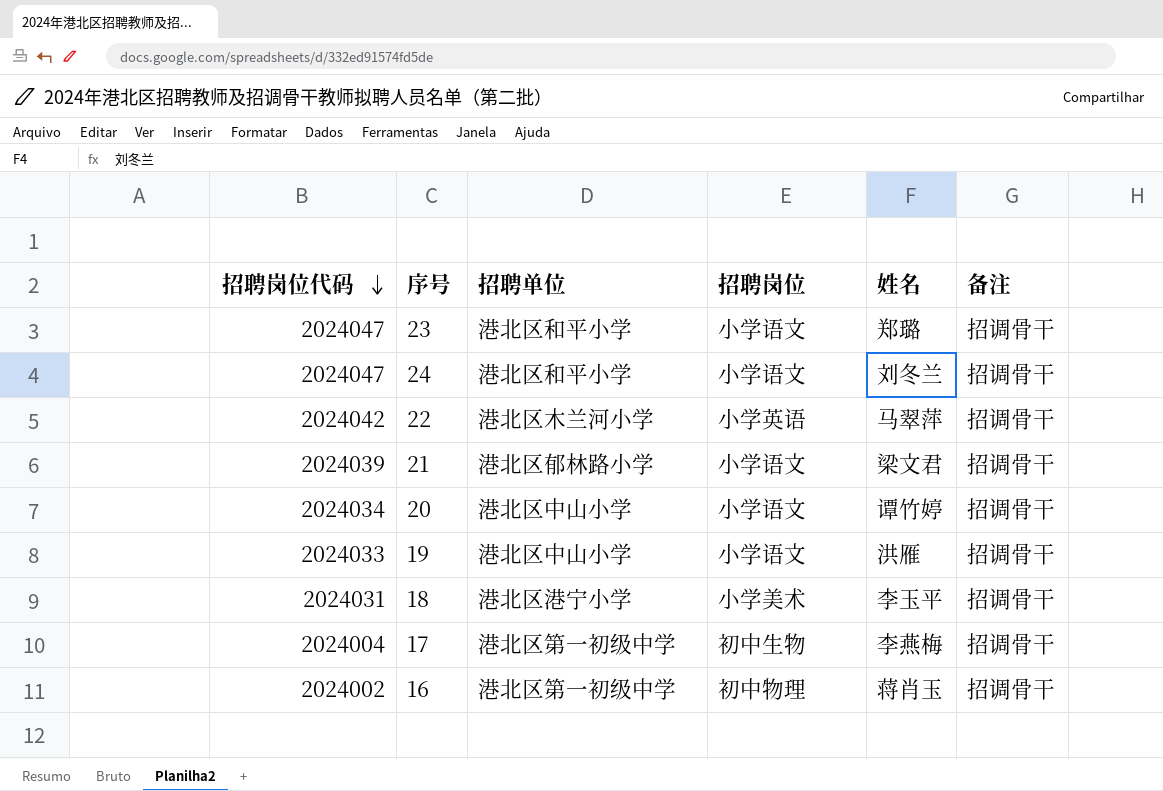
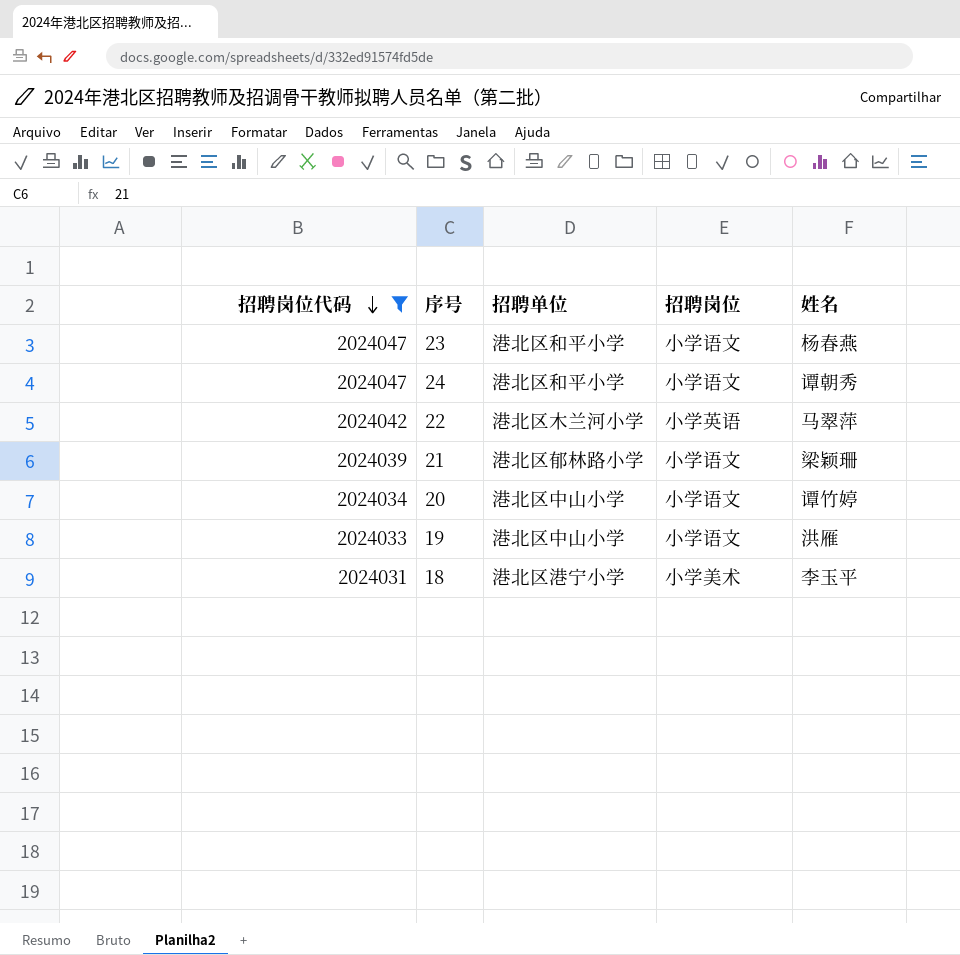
filter: none -> 招聘岗位代码 >= 2024031
column 备注 | position: 6 -> none
23 | 姓名: 郑璐 -> 杨春燕
24 | 姓名: 刘冬兰 -> 谭朝秀
21 | 姓名: 梁文君 -> 梁颖珊

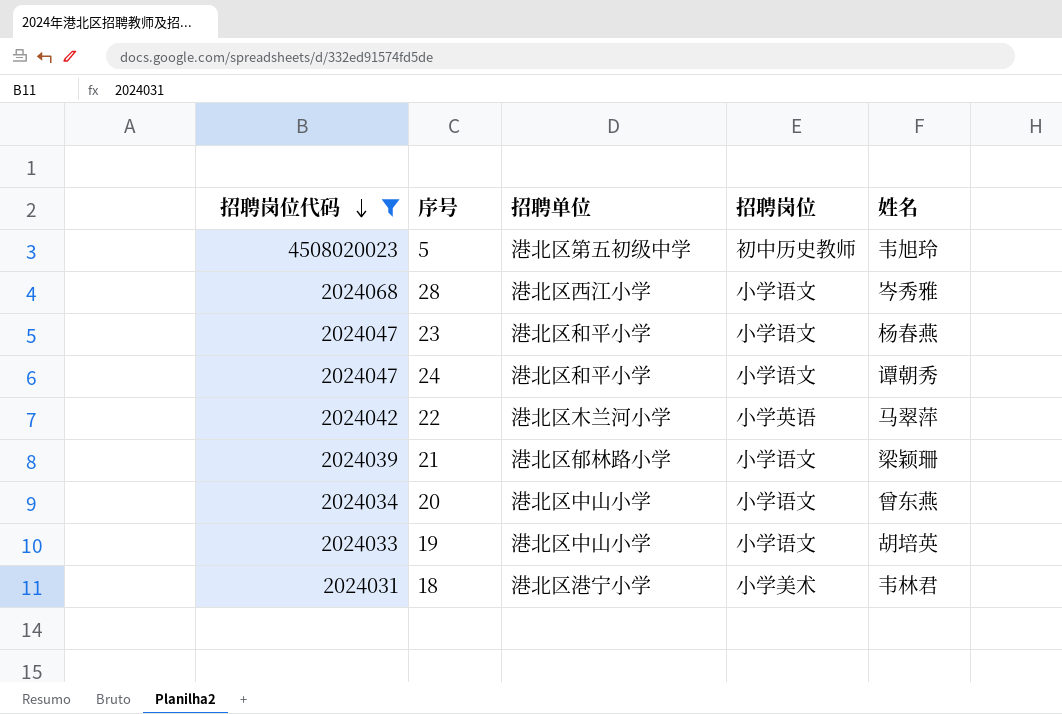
row 5: none -> 4508020023 | 港北区第五初级中学 | 初中历史教师 | 韦旭玲
row 28: none -> 2024068 | 港北区西江小学 | 小学语文 | 岑秀雅
20 | 姓名: 谭竹婷 -> 曾东燕
19 | 姓名: 洪雁 -> 胡培英
18 | 姓名: 李玉平 -> 韦林君

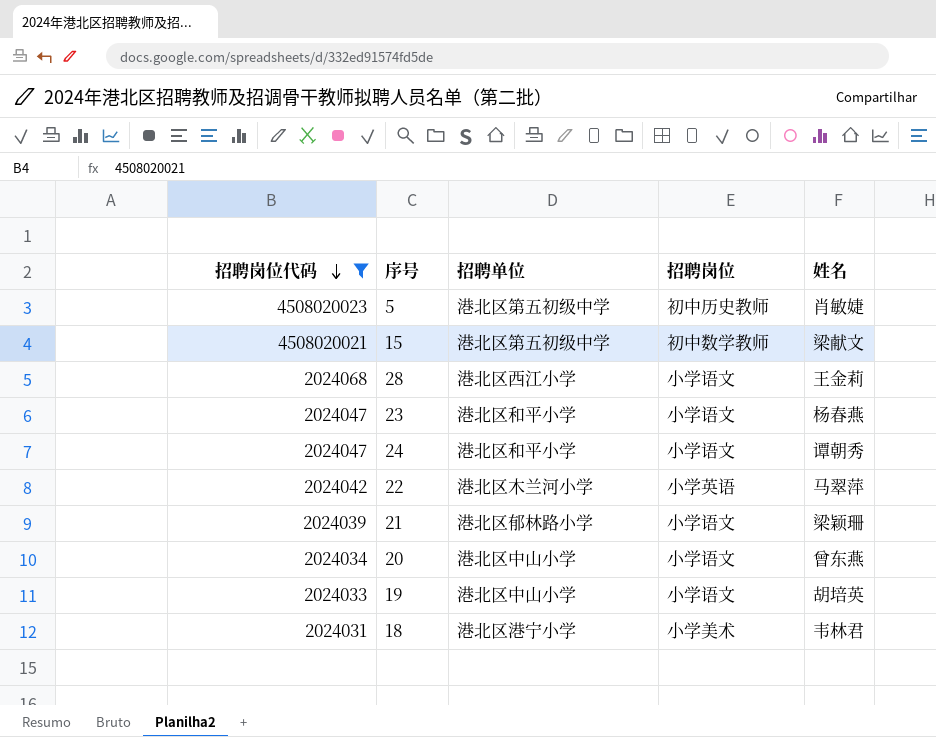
5 | 姓名: 韦旭玲 -> 肖敏婕
row 15: none -> 4508020021 | 港北区第五初级中学 | 初中数学教师 | 梁献文
28 | 姓名: 岑秀雅 -> 王金莉

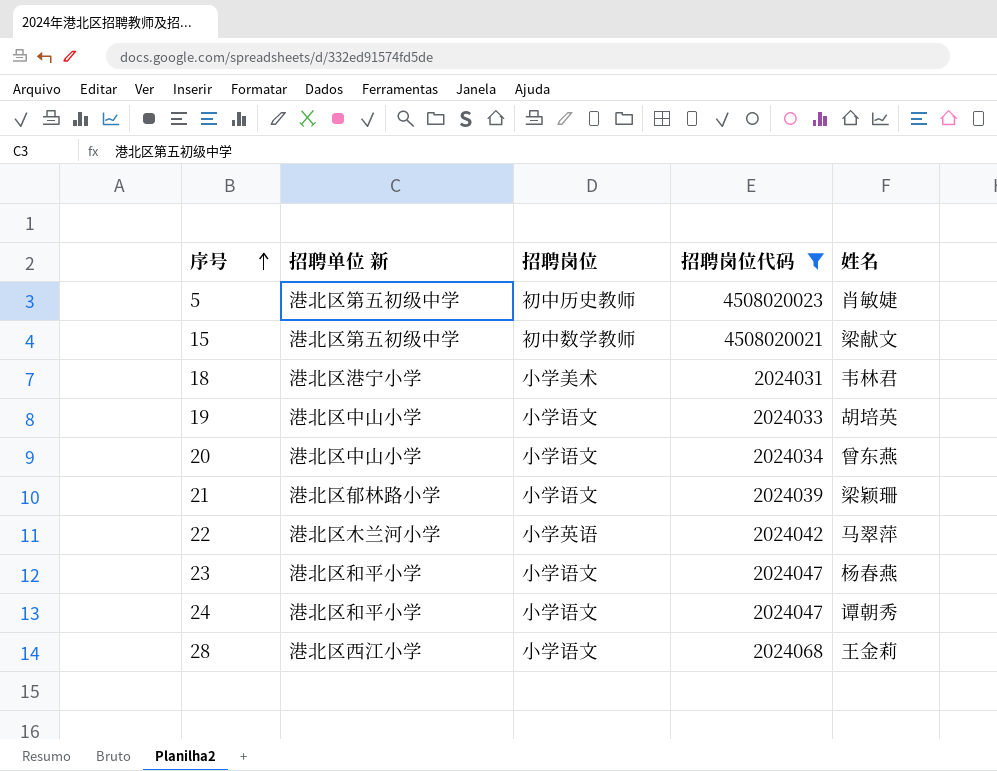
row order: 招聘岗位代码 descending -> 序号 ascending
column name: 招聘单位 -> 招聘单位 新
column 招聘岗位代码 | position: 1 -> 4

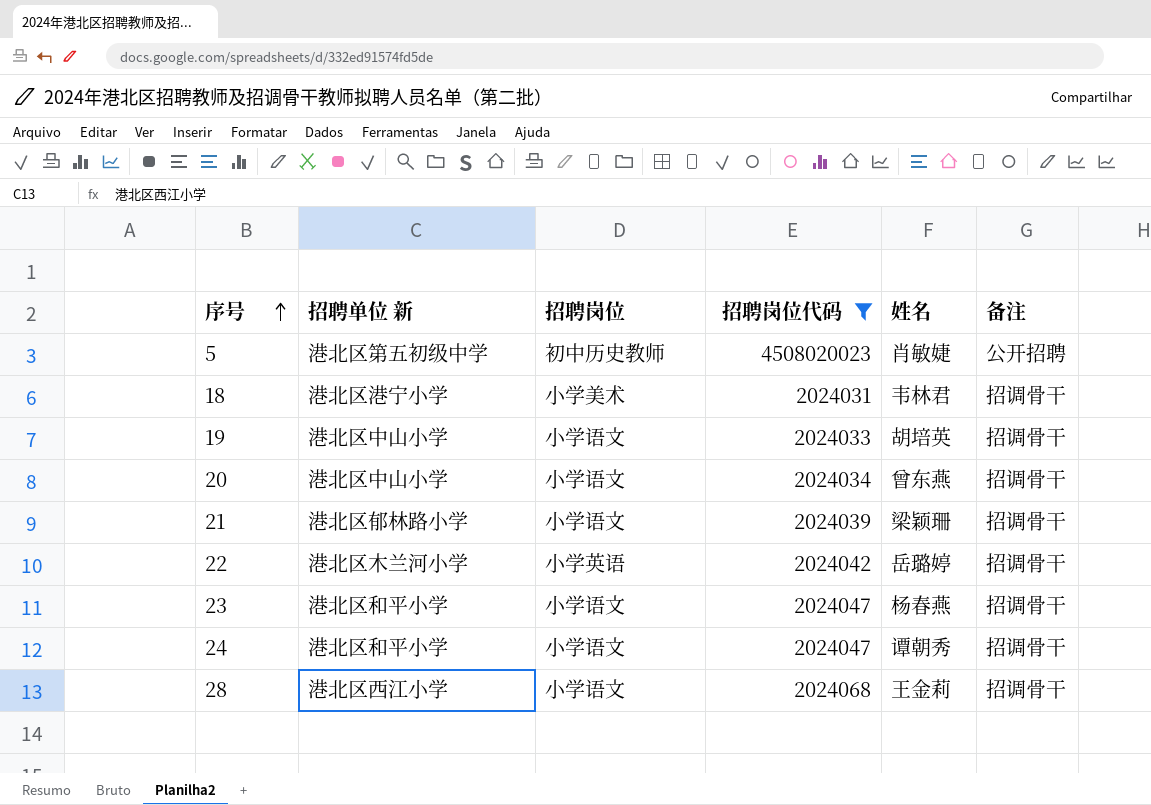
column 备注 | position: none -> 6
row 15: 港北区第五初级中学 | 初中数学教师 | 4508020021 | 梁献文 -> none
22 | 姓名: 马翠萍 -> 岳璐婷

